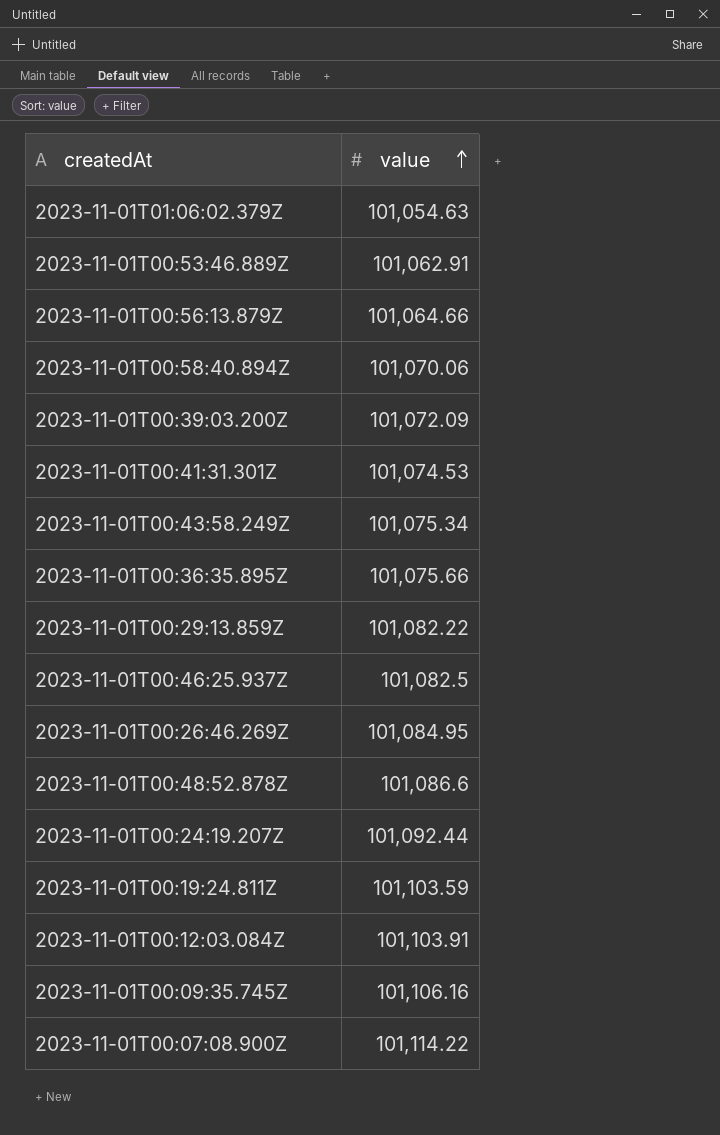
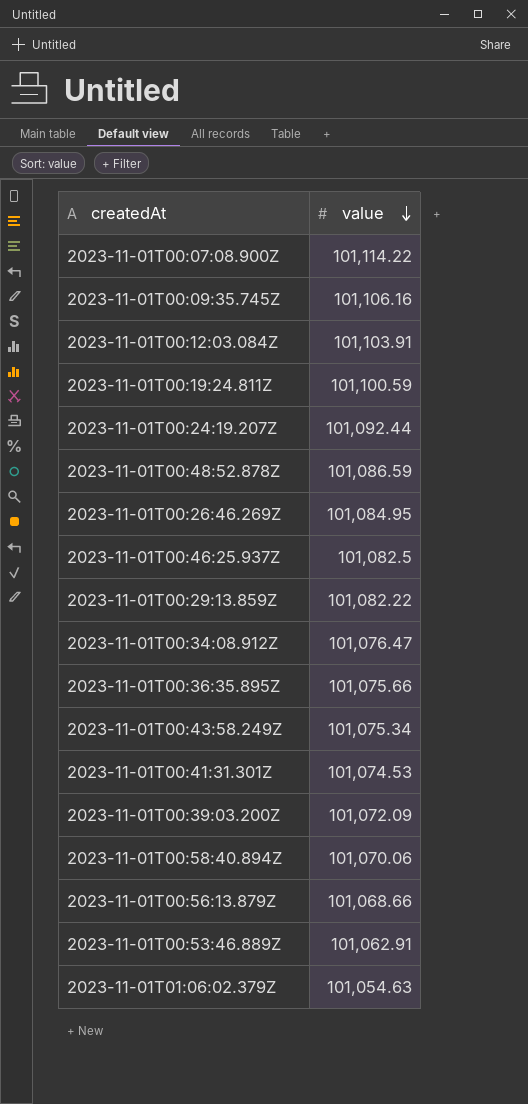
row order: value ascending -> value descending
2023-11-01T00:19:24.811Z | value: 101,103.59 -> 101,100.59
2023-11-01T00:48:52.878Z | value: 101,086.6 -> 101,086.59
row 2023-11-01T00:34:08.912Z: none -> 101,076.47
2023-11-01T00:56:13.879Z | value: 101,064.66 -> 101,068.66

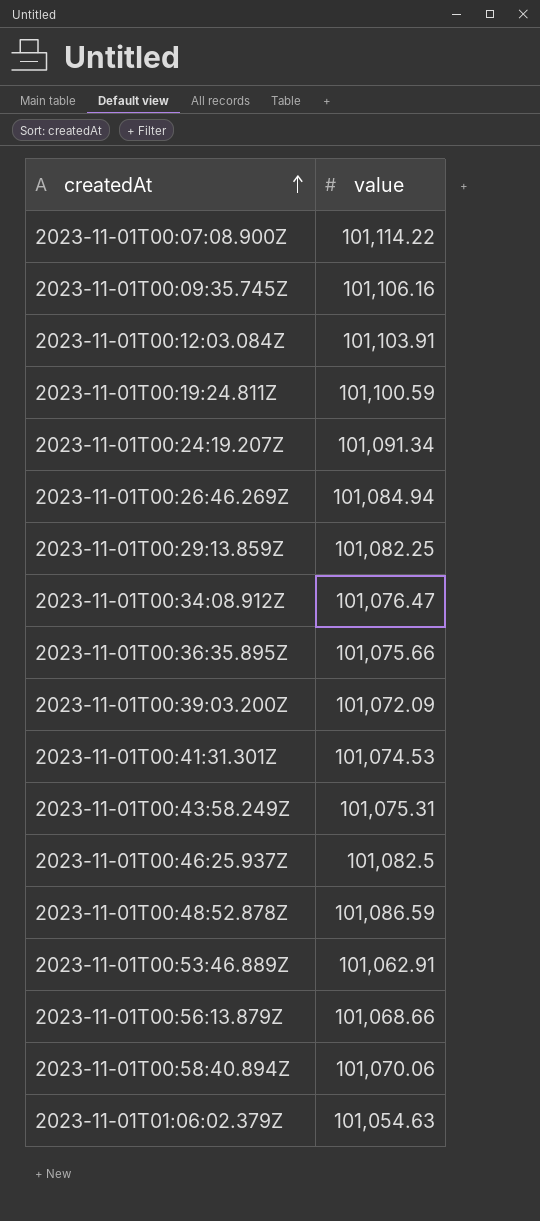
row order: value descending -> createdAt ascending
2023-11-01T00:24:19.207Z | value: 101,092.44 -> 101,091.34
2023-11-01T00:26:46.269Z | value: 101,084.95 -> 101,084.94
2023-11-01T00:29:13.859Z | value: 101,082.22 -> 101,082.25
2023-11-01T00:43:58.249Z | value: 101,075.34 -> 101,075.31

